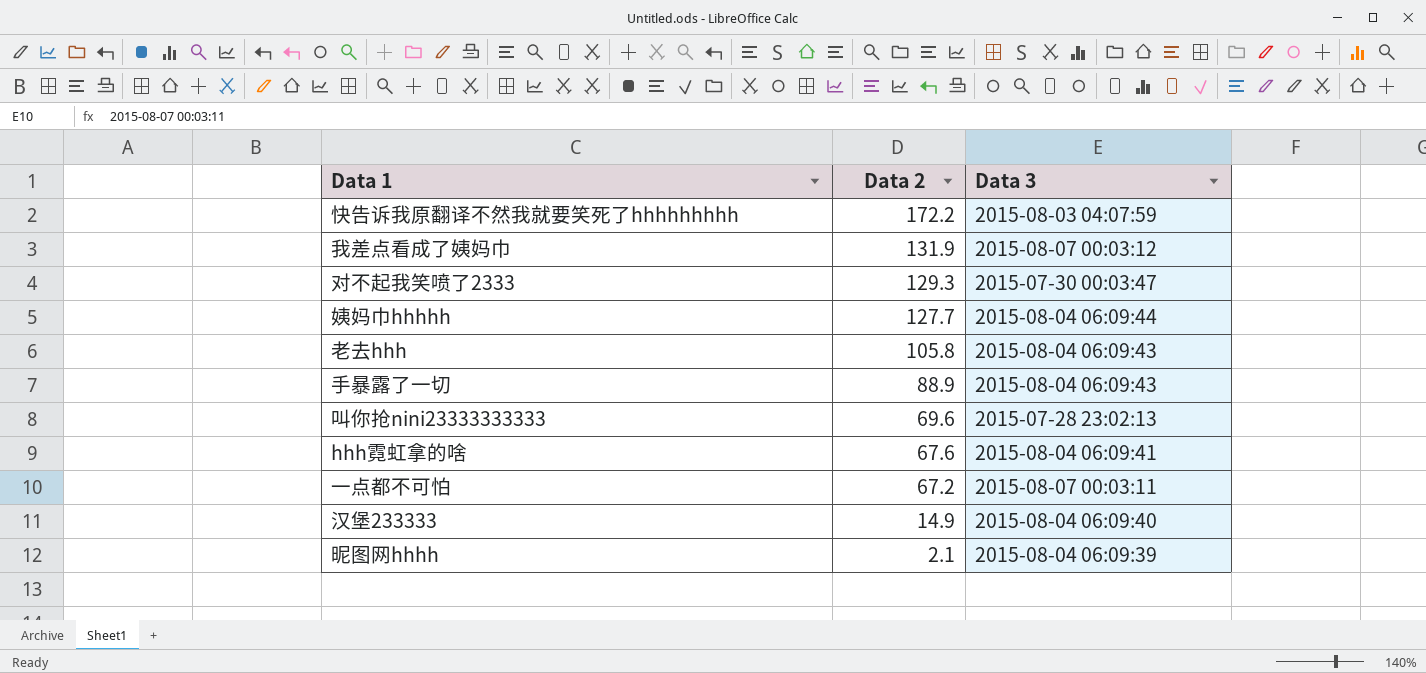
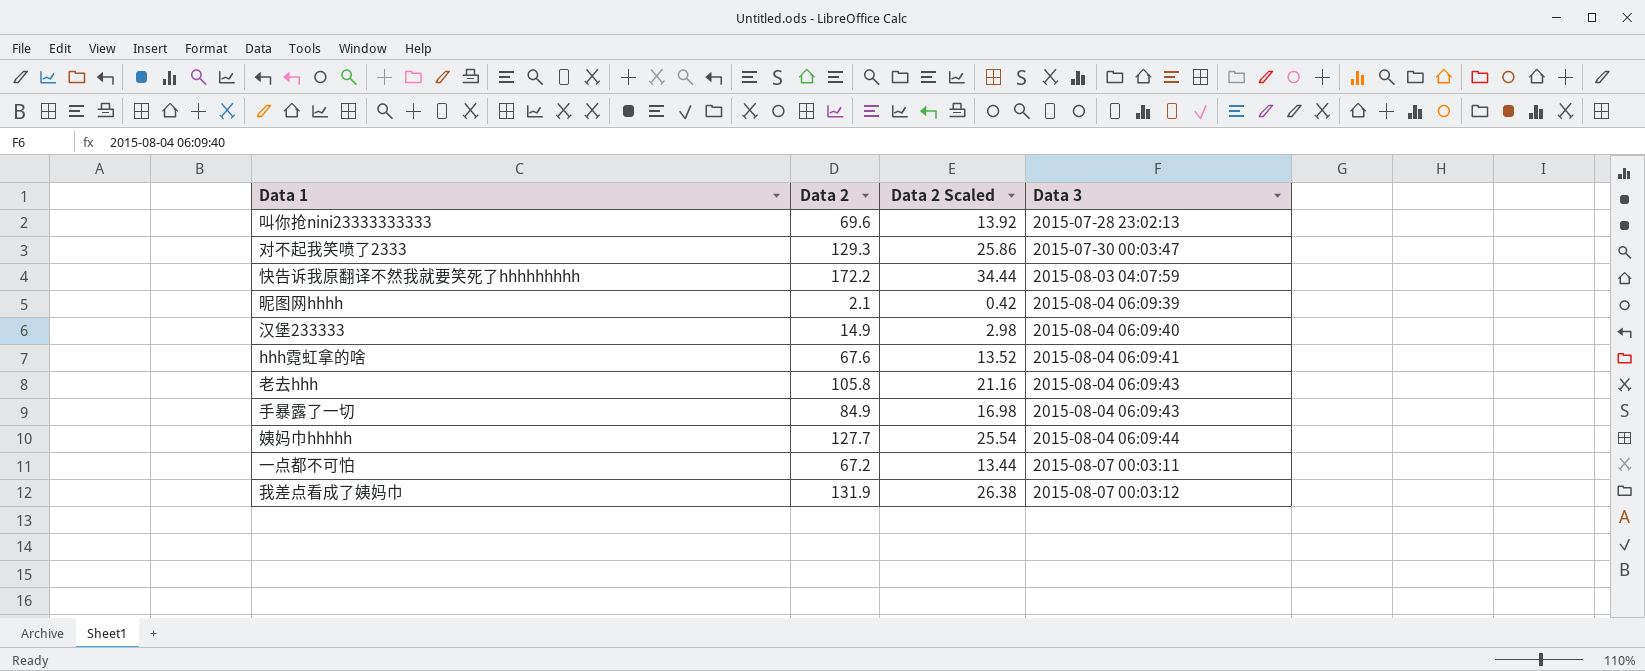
row order: Data 2 descending -> Data 3 ascending
column Data 2 Scaled | formula: none -> [Data 2] * 0.2
手暴露了一切 | Data 2: 88.9 -> 84.9

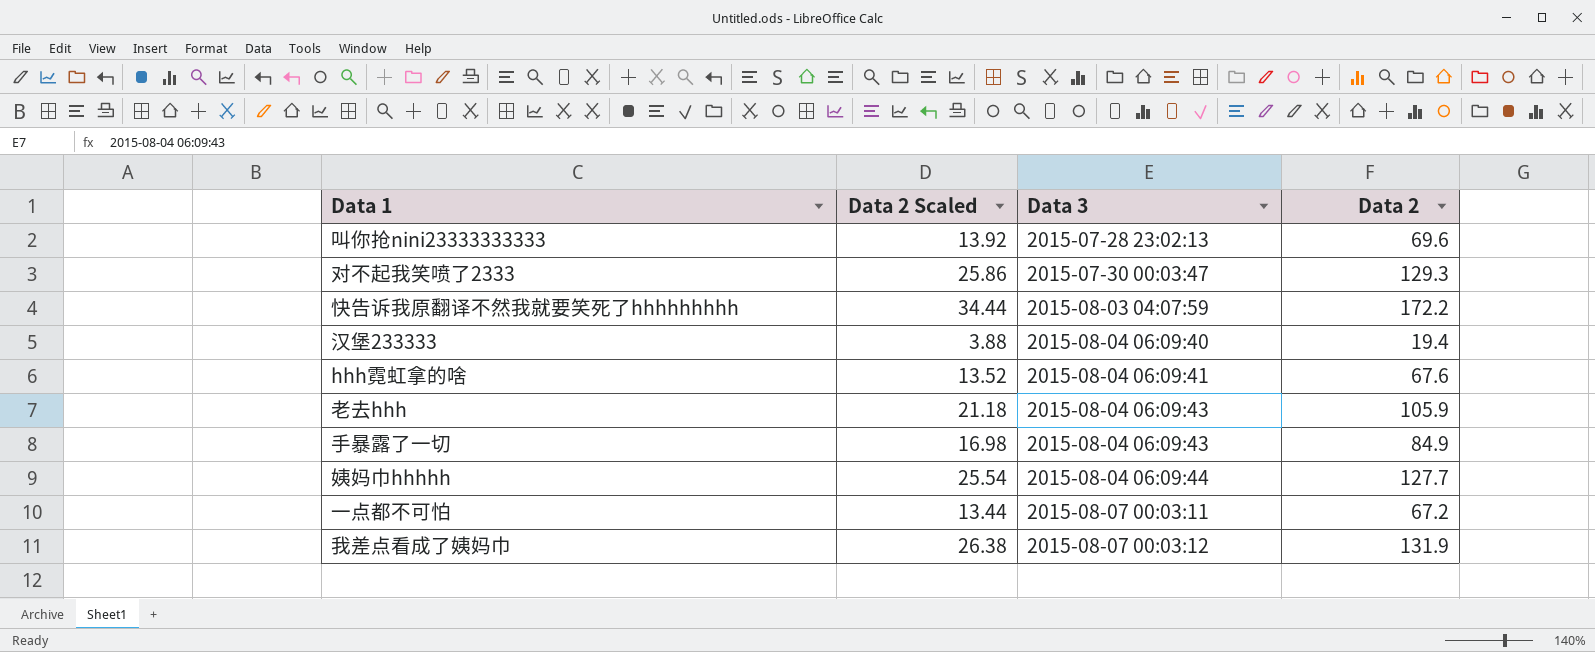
column Data 2 | position: 2 -> 4
row 昵图网hhhh: 2.1 | 0.42 | 2015-08-04 06:09:39 -> none
汉堡233333 | Data 2 Scaled: 2.98 -> 3.88
汉堡233333 | Data 2: 14.9 -> 19.4
老去hhh | Data 2 Scaled: 21.16 -> 21.18
老去hhh | Data 2: 105.8 -> 105.9

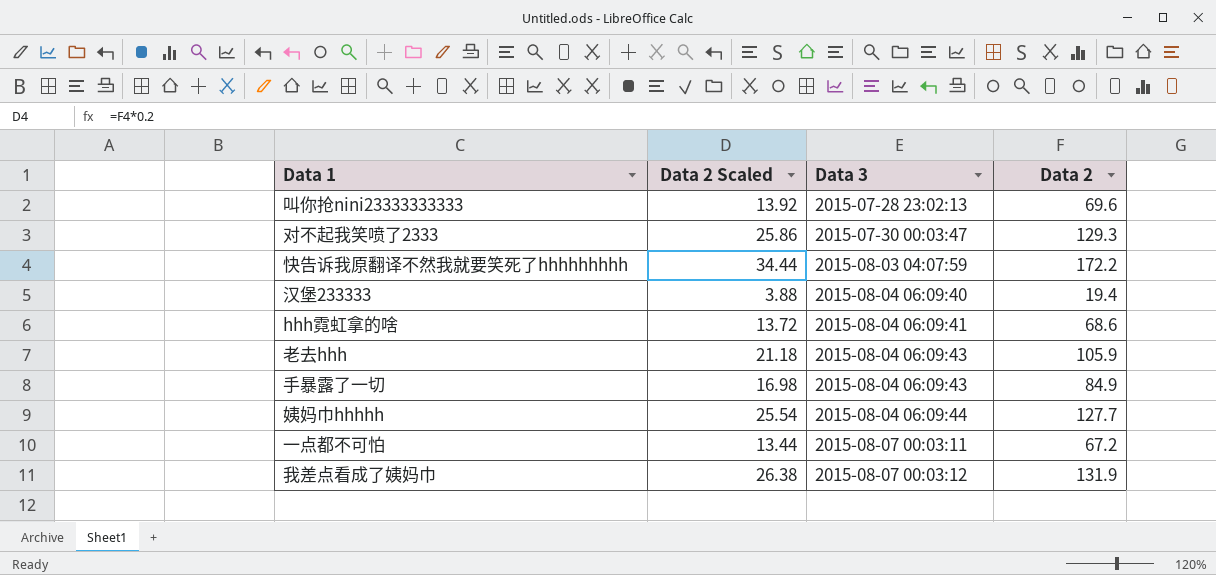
hhh霓虹拿的啥 | Data 2 Scaled: 13.52 -> 13.72
hhh霓虹拿的啥 | Data 2: 67.6 -> 68.6

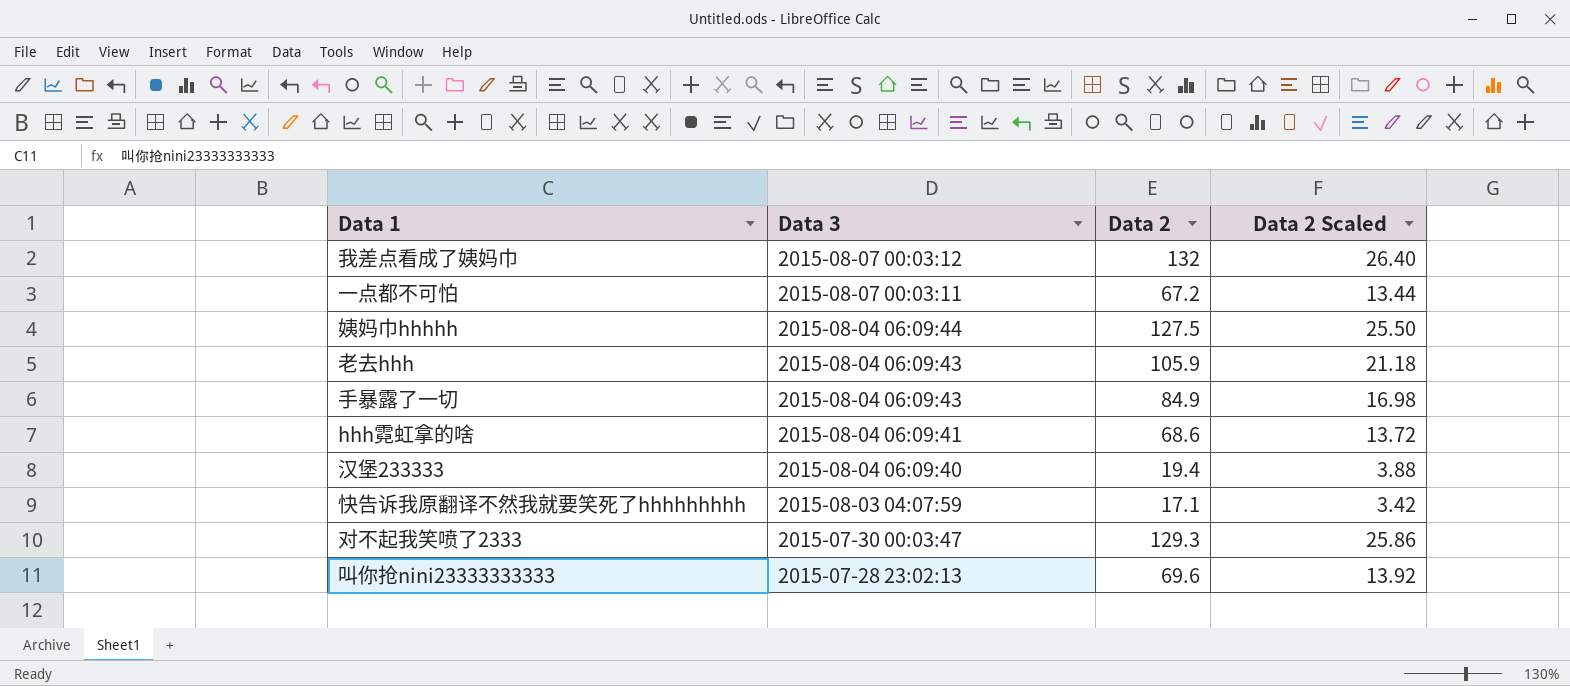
row order: Data 3 ascending -> Data 3 descending
column Data 2 Scaled | position: 2 -> 4
我差点看成了姨妈巾 | Data 2: 131.9 -> 132
我差点看成了姨妈巾 | Data 2 Scaled: 26.38 -> 26.40
姨妈巾hhhhh | Data 2: 127.7 -> 127.5
姨妈巾hhhhh | Data 2 Scaled: 25.54 -> 25.50
快告诉我原翻译不然我就要笑死了hhhhhhhhh | Data 2: 172.2 -> 17.1
快告诉我原翻译不然我就要笑死了hhhhhhhhh | Data 2 Scaled: 34.44 -> 3.42

